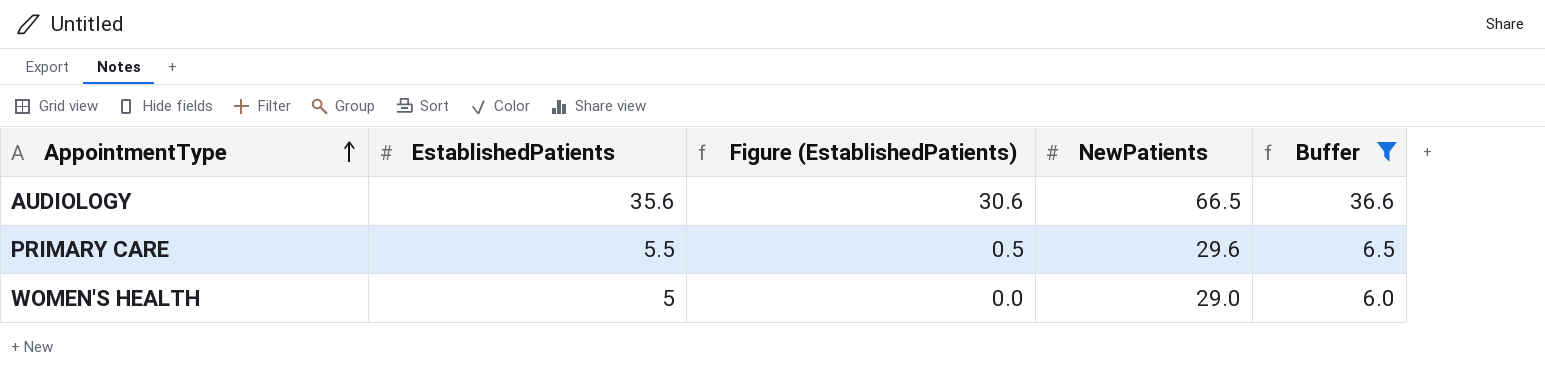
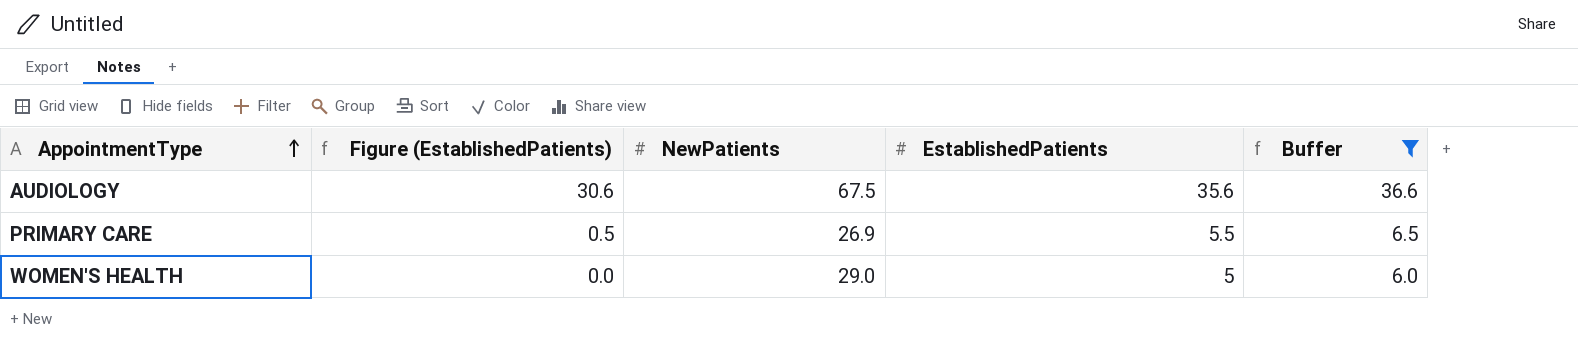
column EstablishedPatients | position: 2 -> 4
AUDIOLOGY | NewPatients: 66.5 -> 67.5
PRIMARY CARE | NewPatients: 29.6 -> 26.9

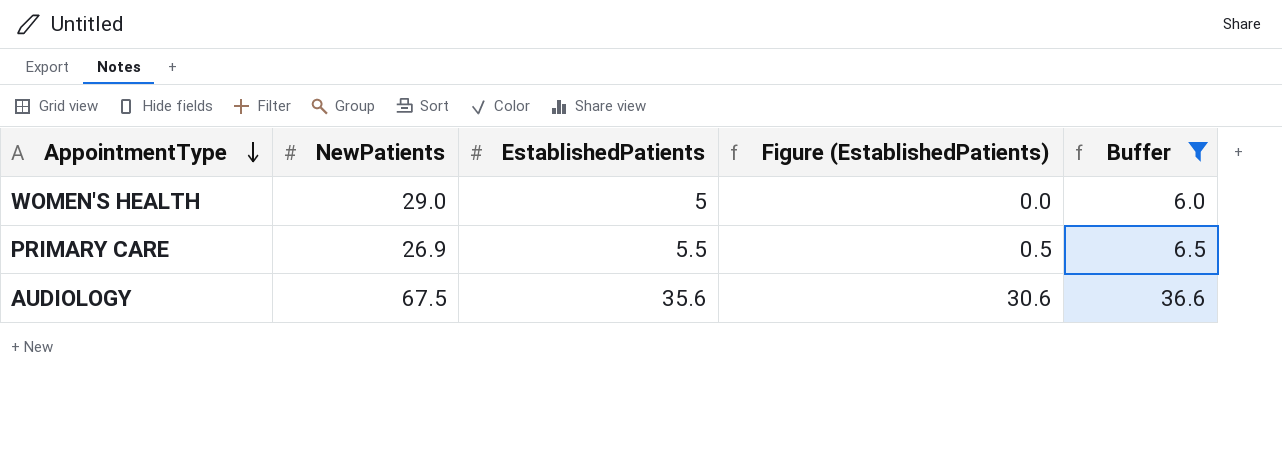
row order: AppointmentType ascending -> AppointmentType descending
column Figure (EstablishedPatients) | position: 2 -> 4

